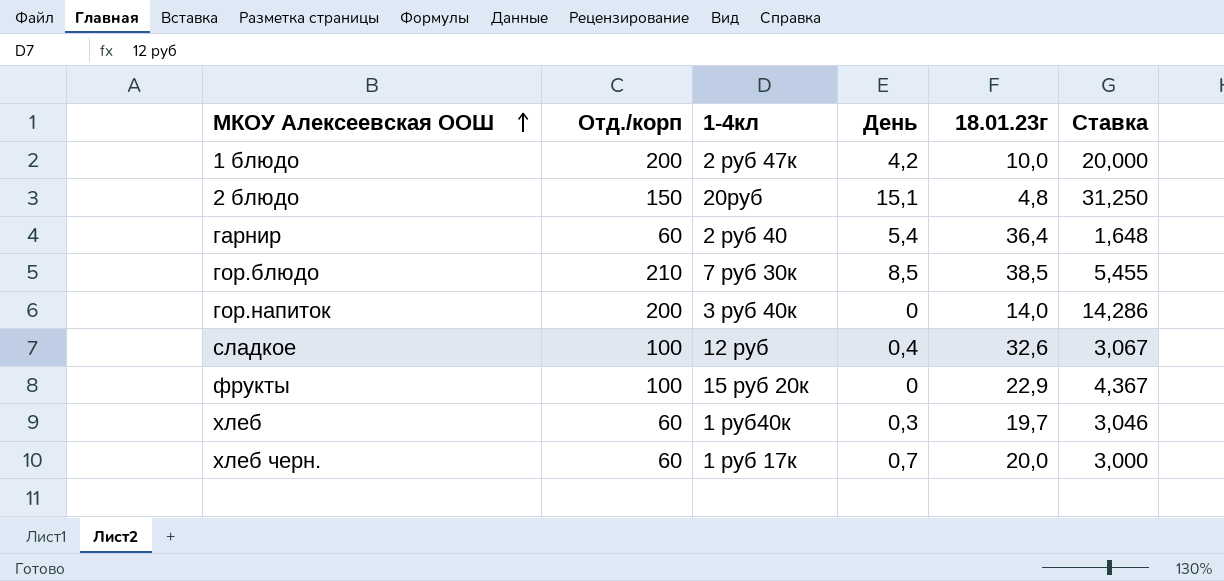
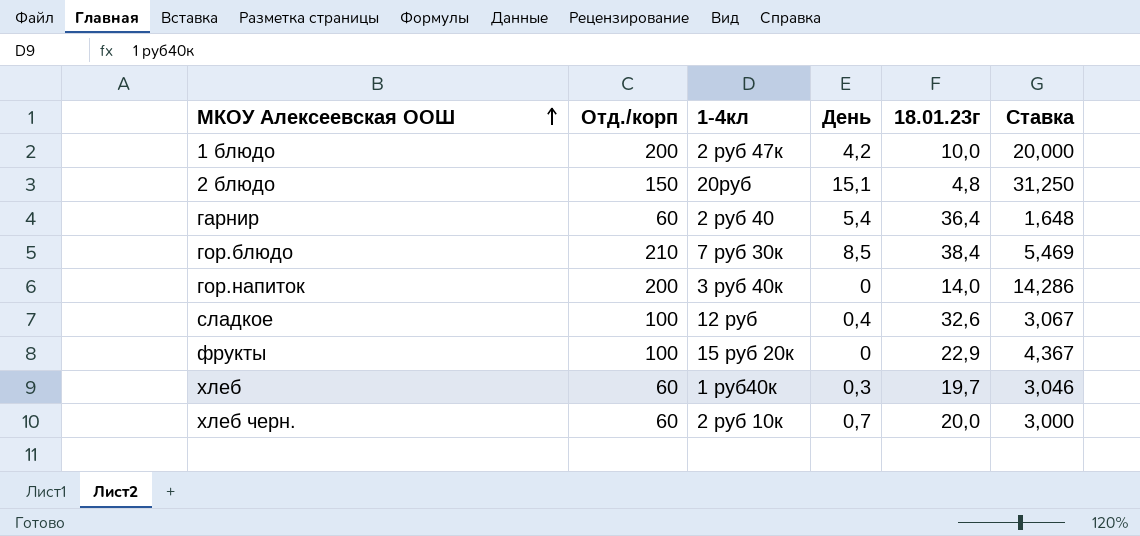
гор.блюдо | 18.01.23г: 38,5 -> 38,4
гор.блюдо | Ставка: 5,455 -> 5,469
хлеб черн. | 1-4кл: 1 руб 17к -> 2 руб 10к

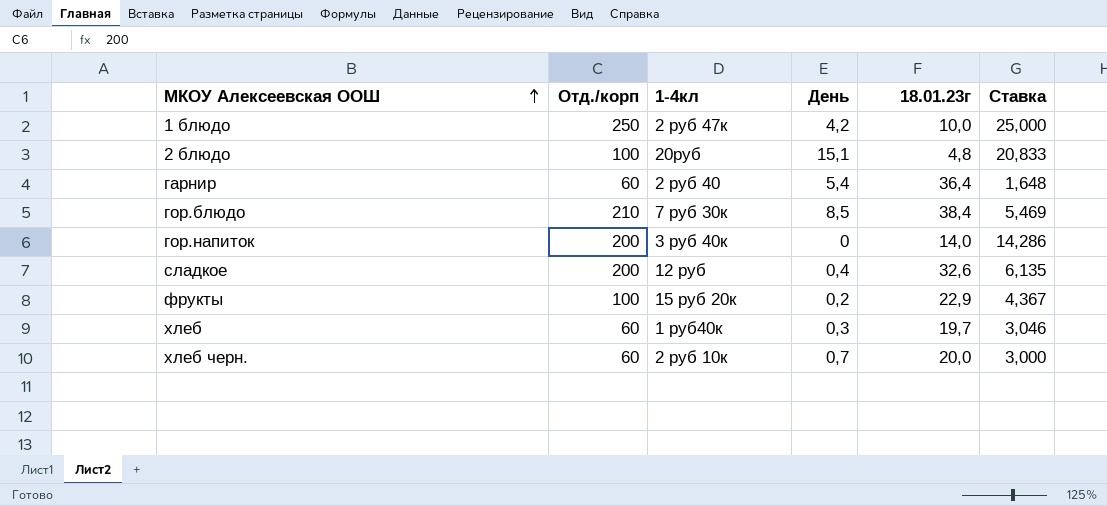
1 блюдо | Отд./корп: 200 -> 250
1 блюдо | Ставка: 20,000 -> 25,000
2 блюдо | Отд./корп: 150 -> 100
2 блюдо | Ставка: 31,250 -> 20,833
сладкое | Отд./корп: 100 -> 200
сладкое | Ставка: 3,067 -> 6,135
фрукты | День: 0 -> 0,2

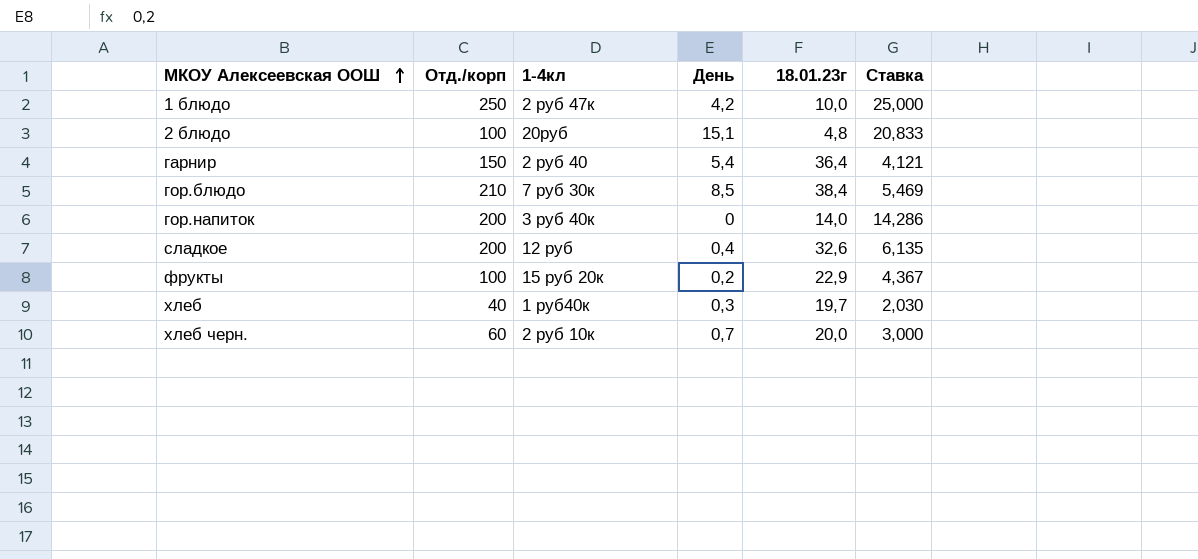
гарнир | Отд./корп: 60 -> 150
гарнир | Ставка: 1,648 -> 4,121
хлеб | Отд./корп: 60 -> 40
хлеб | Ставка: 3,046 -> 2,030

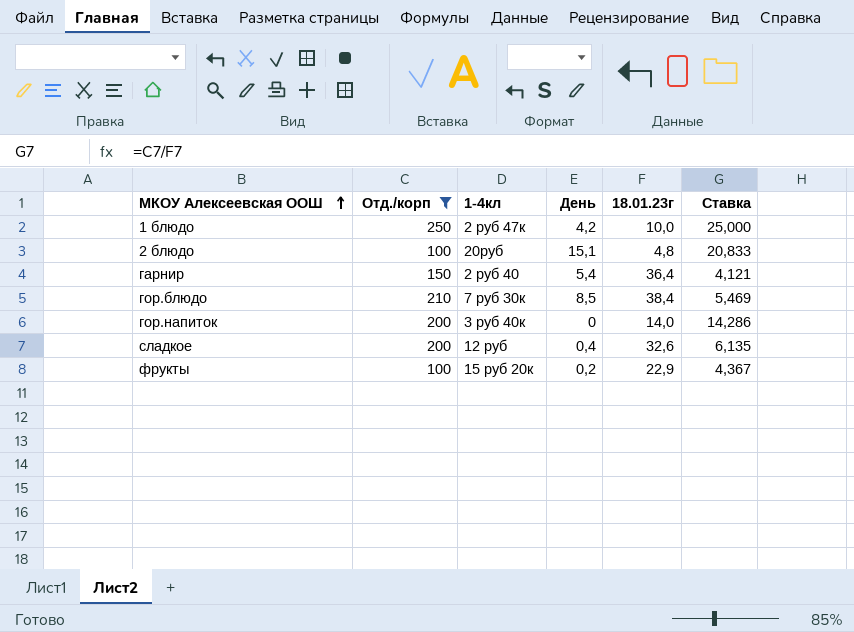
filter: none -> Отд./корп >= 100

